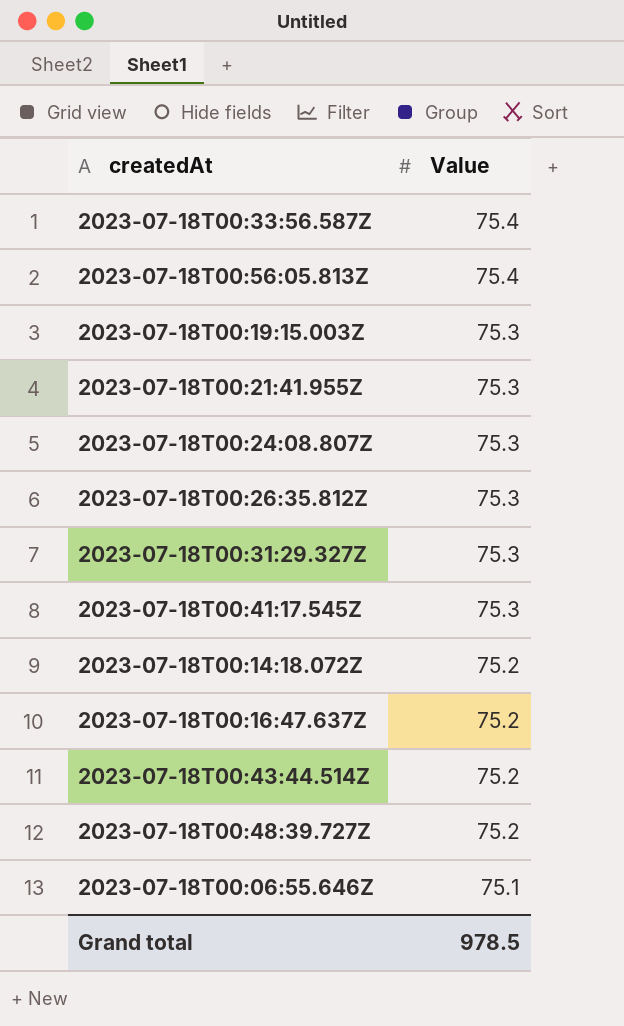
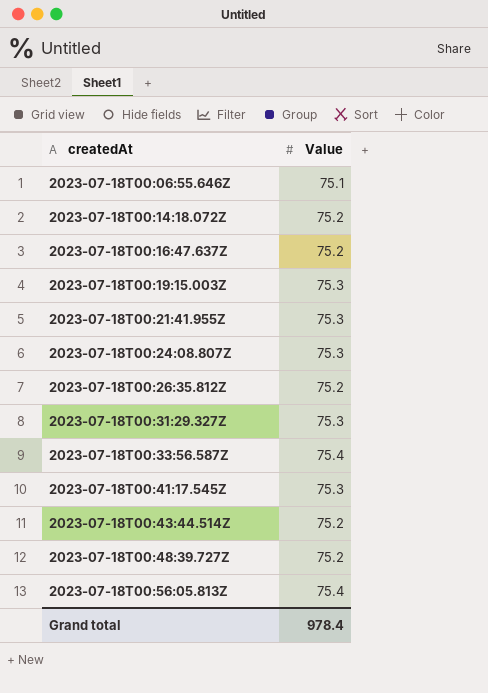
row order: Value descending -> createdAt ascending
2023-07-18T00:26:35.812Z | Value: 75.3 -> 75.2
Grand total | Value: 978.5 -> 978.4

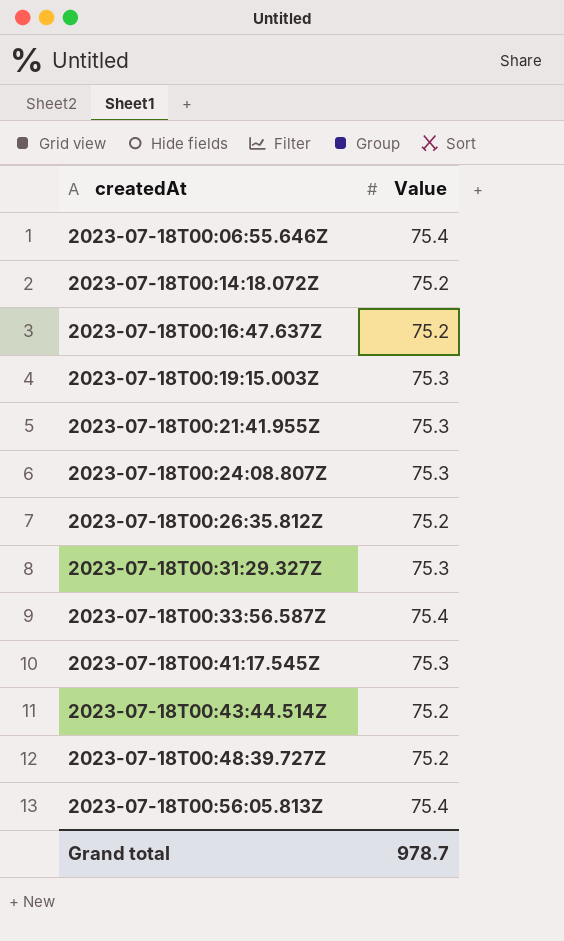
2023-07-18T00:06:55.646Z | Value: 75.1 -> 75.4
Grand total | Value: 978.4 -> 978.7

